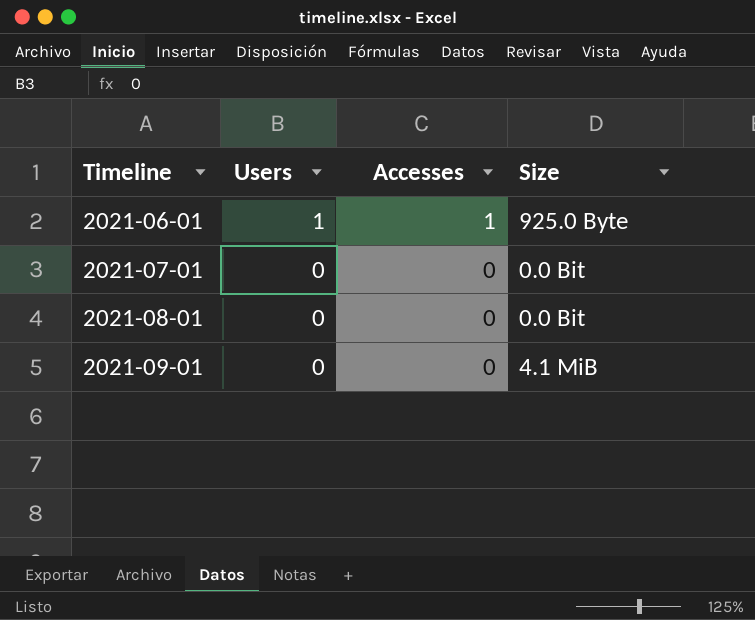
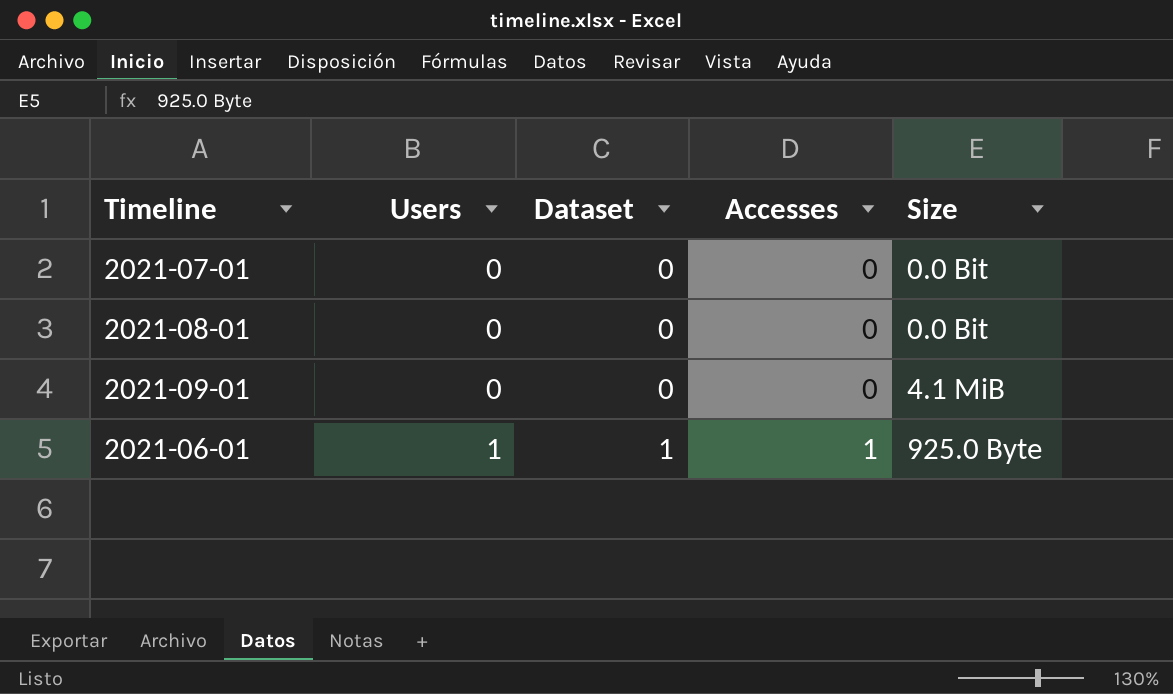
row order: Timeline ascending -> Users ascending
column Dataset | position: none -> 3

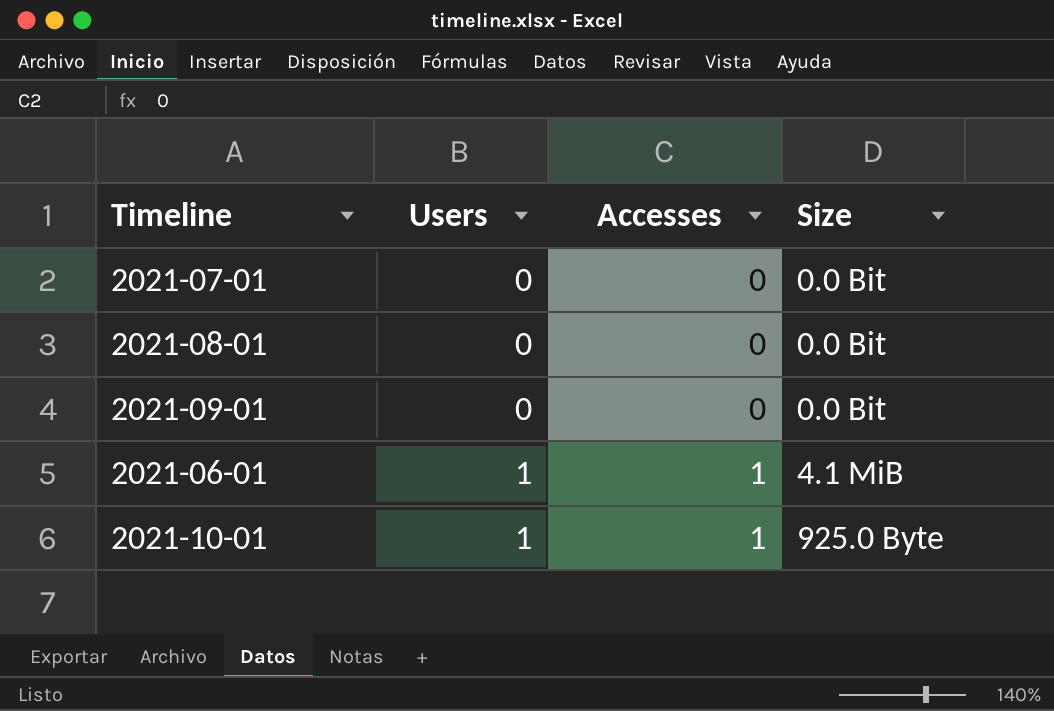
column Dataset | position: 3 -> none
2021-09-01 | Size: 4.1 MiB -> 0.0 Bit
2021-06-01 | Size: 925.0 Byte -> 4.1 MiB
row 2021-10-01: none -> 1 | 1 | 925.0 Byte

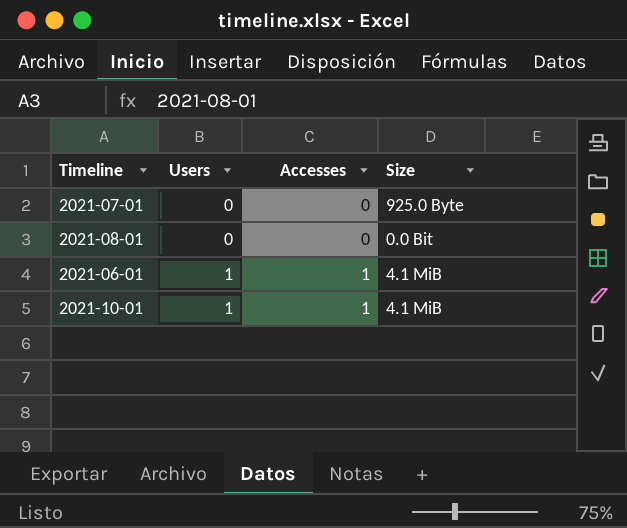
row 2021-09-01: 0 | 0 | 0.0 Bit -> none
2021-07-01 | Size: 0.0 Bit -> 925.0 Byte
2021-10-01 | Size: 925.0 Byte -> 4.1 MiB

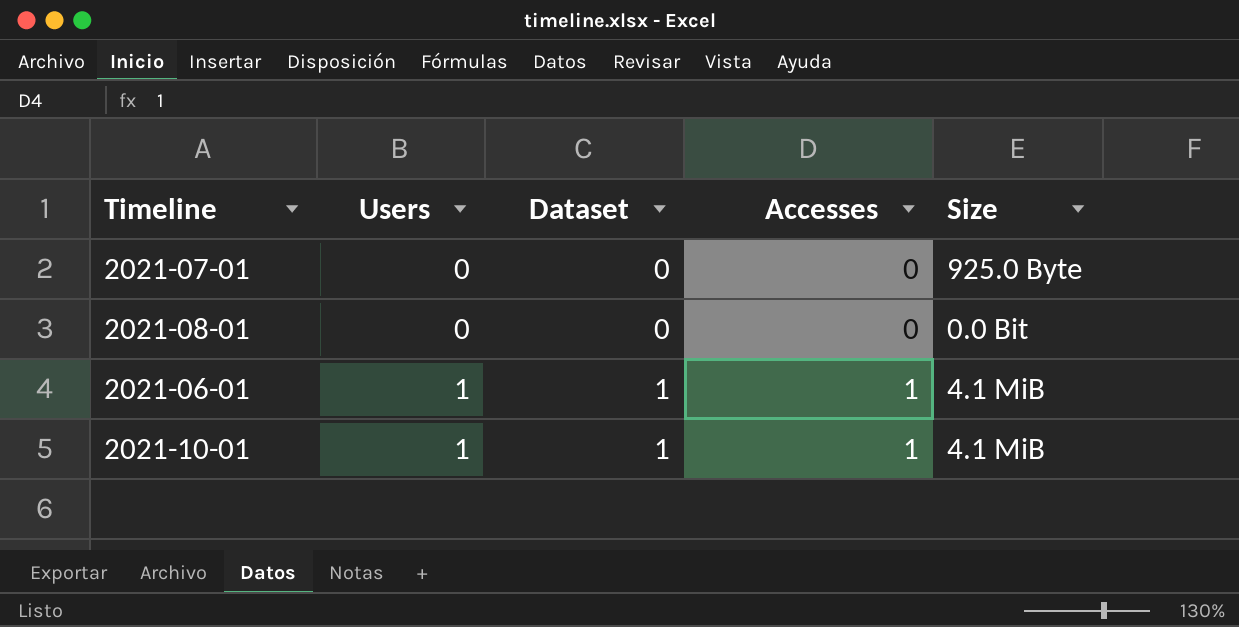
column Dataset | position: none -> 3

